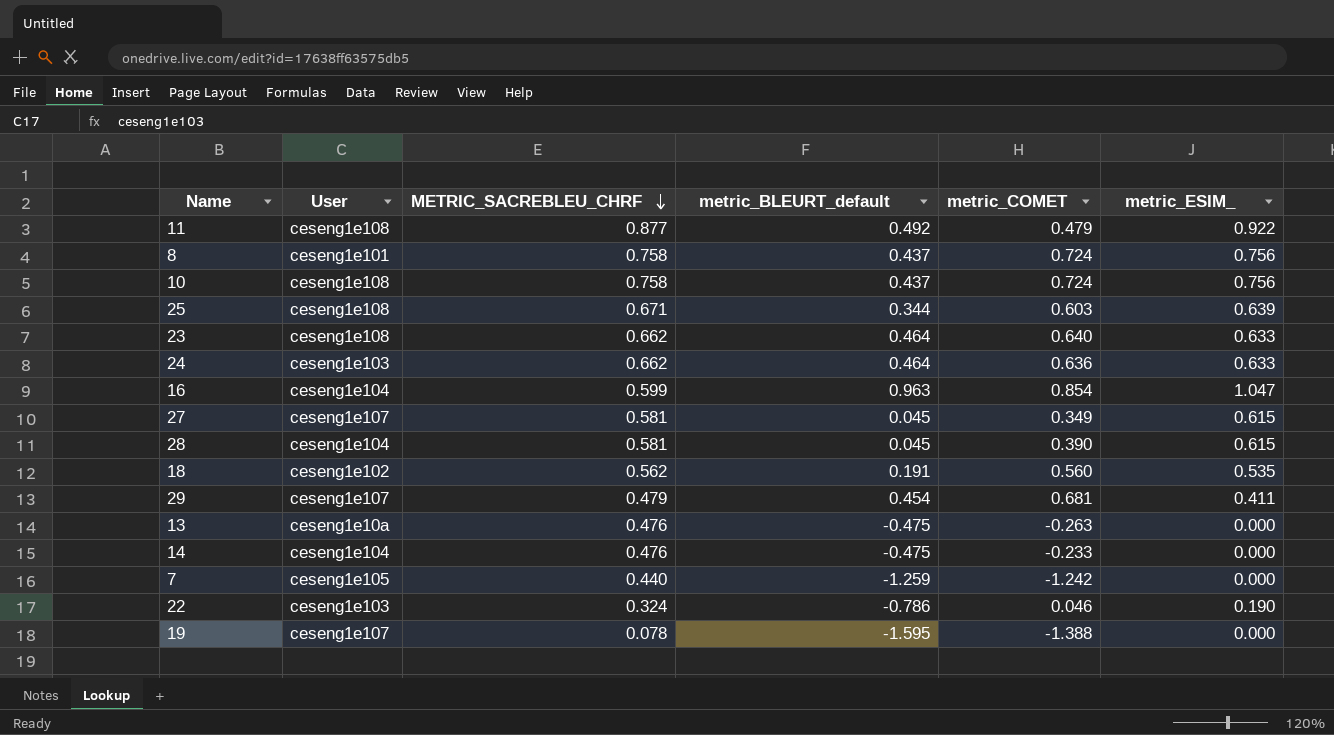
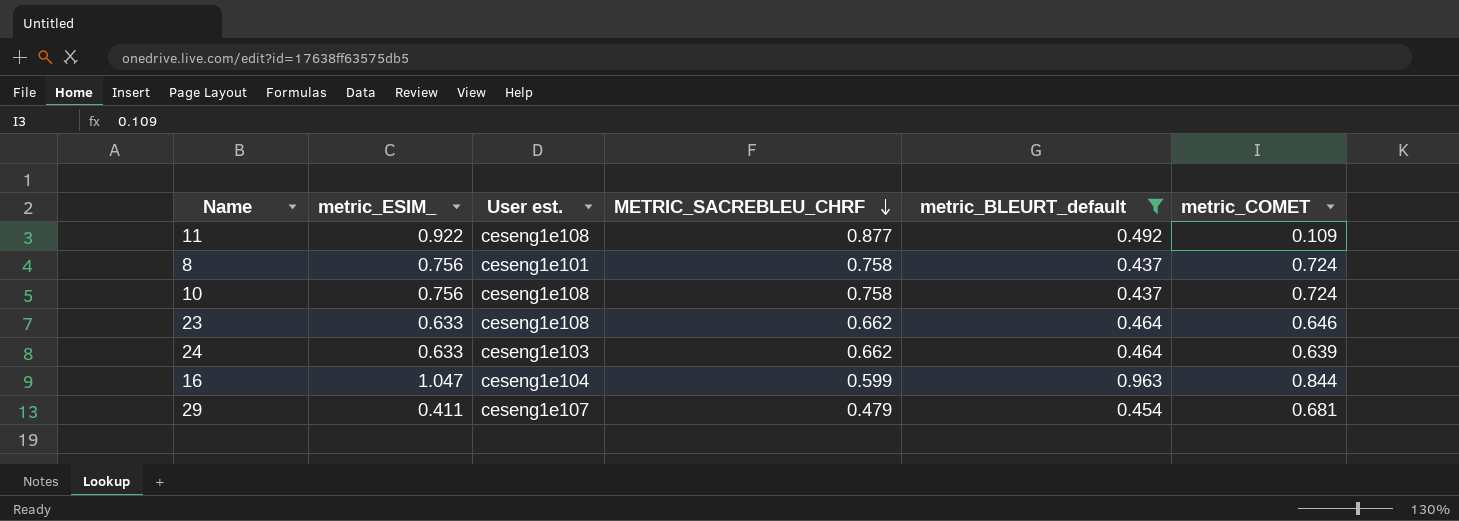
filter: none -> metric_BLEURT_default >= 0.437
column metric_ESIM_ | position: 6 -> 2
column name: User -> User est.
11 | metric_COMET: 0.479 -> 0.109
23 | metric_COMET: 0.640 -> 0.646
24 | metric_COMET: 0.636 -> 0.639
16 | metric_COMET: 0.854 -> 0.844

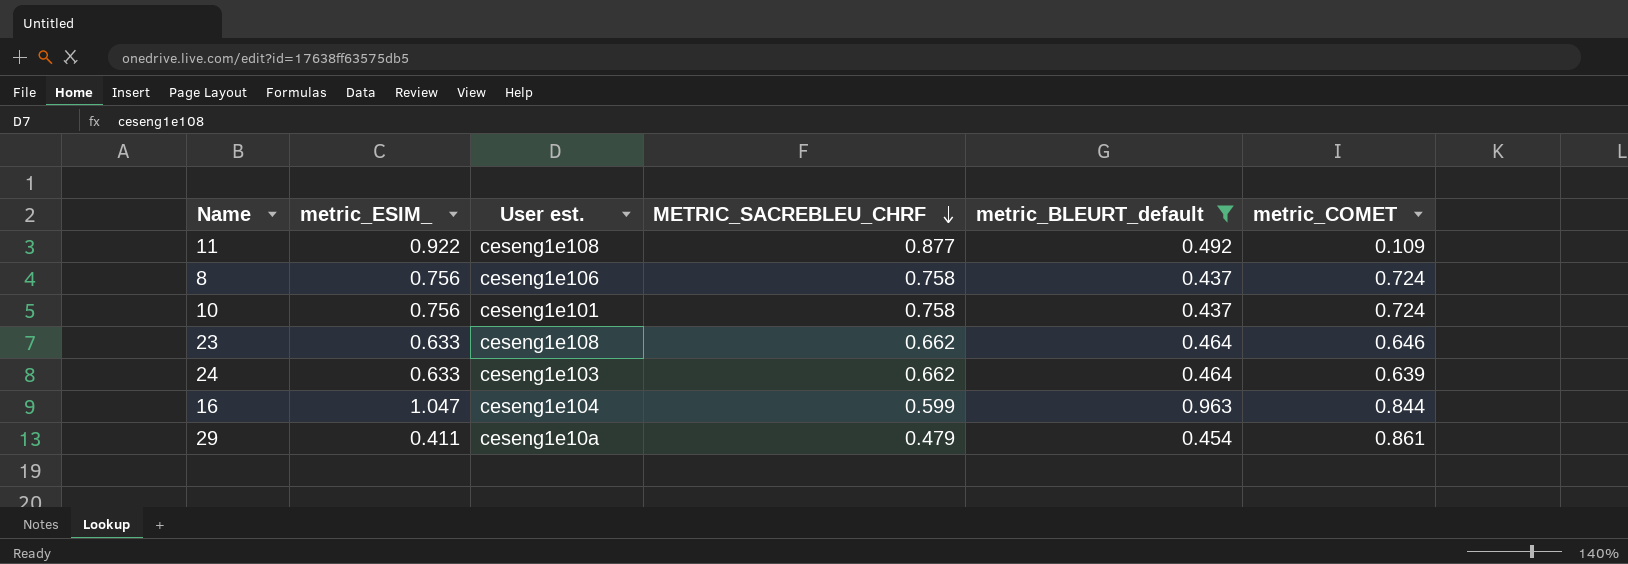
8 | User est.: ceseng1e101 -> ceseng1e106
10 | User est.: ceseng1e108 -> ceseng1e101
29 | User est.: ceseng1e107 -> ceseng1e10a
29 | metric_COMET: 0.681 -> 0.861

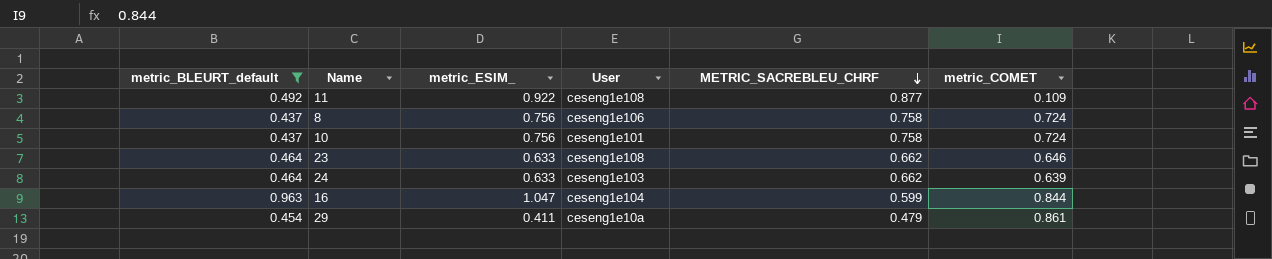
column metric_BLEURT_default | position: 5 -> 1
column name: User est. -> User

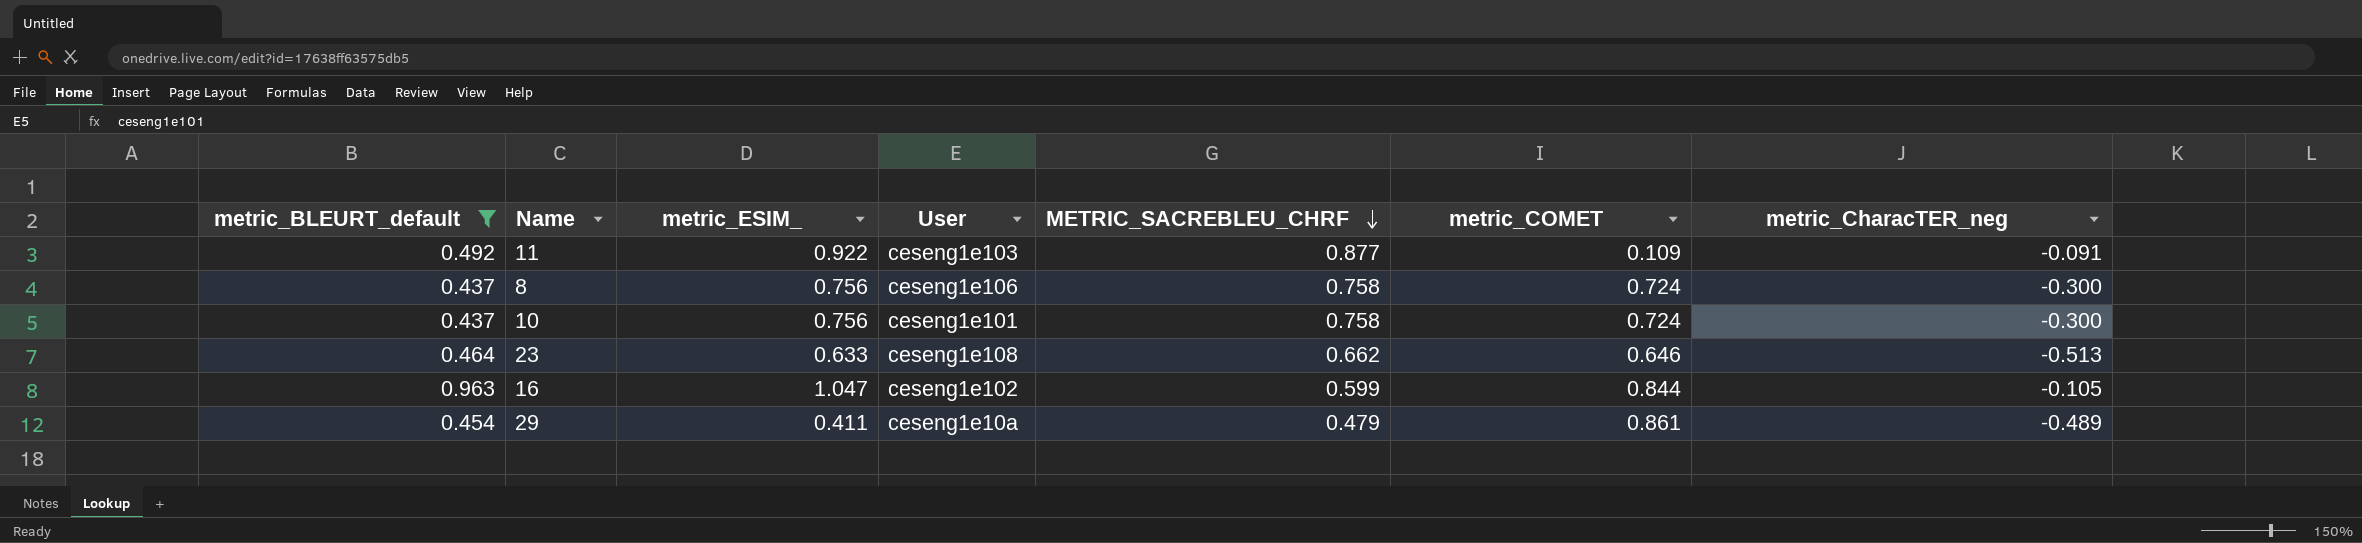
column metric_CharacTER_neg | position: none -> 7
row 24: 0.464 | 0.633 | ceseng1e103 | 0.662 | 0.639 -> none
11 | User: ceseng1e108 -> ceseng1e103
16 | User: ceseng1e104 -> ceseng1e102

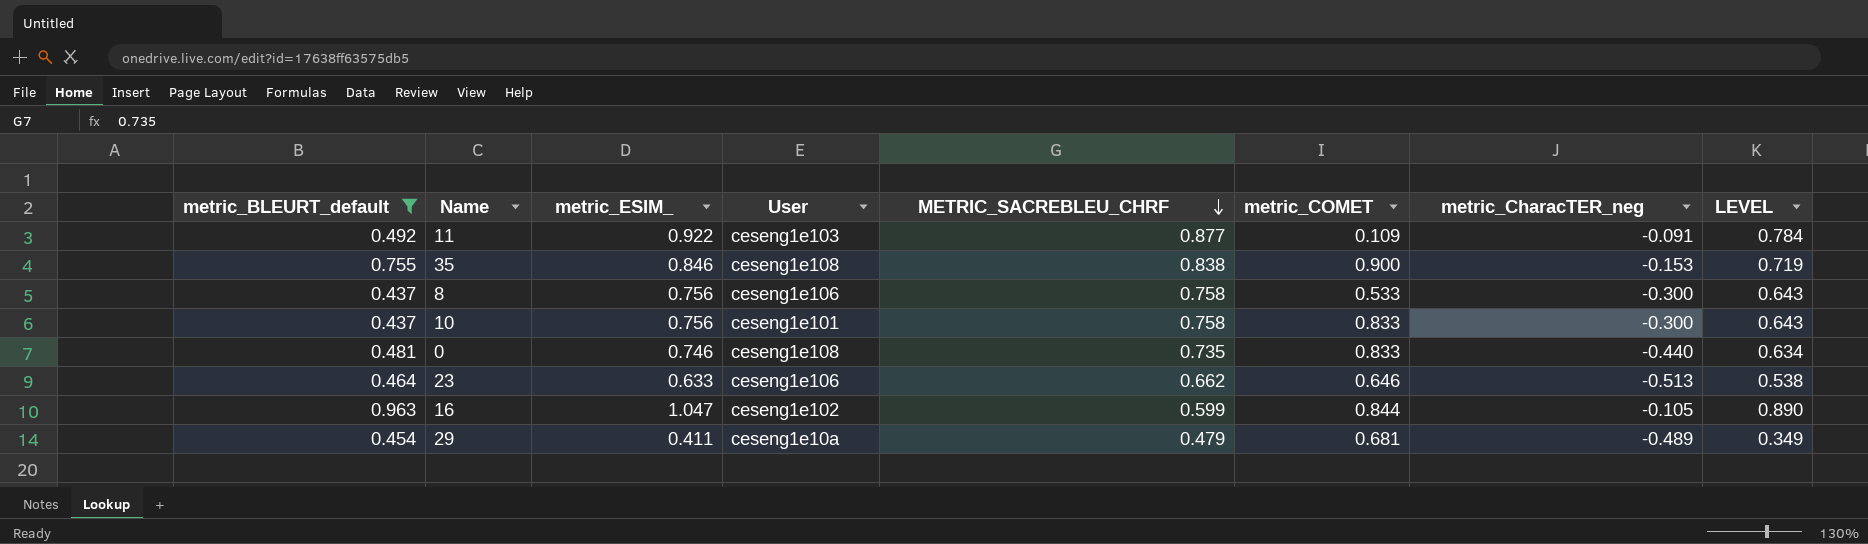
column LEVEL | formula: none -> [metric_ESIM_] * 0.85
row 35: none -> 0.755 | 0.846 | ceseng1e108 | 0.838 | 0.900 | -0.153 | 0.719
8 | metric_COMET: 0.724 -> 0.533
10 | metric_COMET: 0.724 -> 0.833
row 0: none -> 0.481 | 0.746 | ceseng1e108 | 0.735 | 0.833 | -0.440 | 0.634
23 | User: ceseng1e108 -> ceseng1e106
29 | metric_COMET: 0.861 -> 0.681

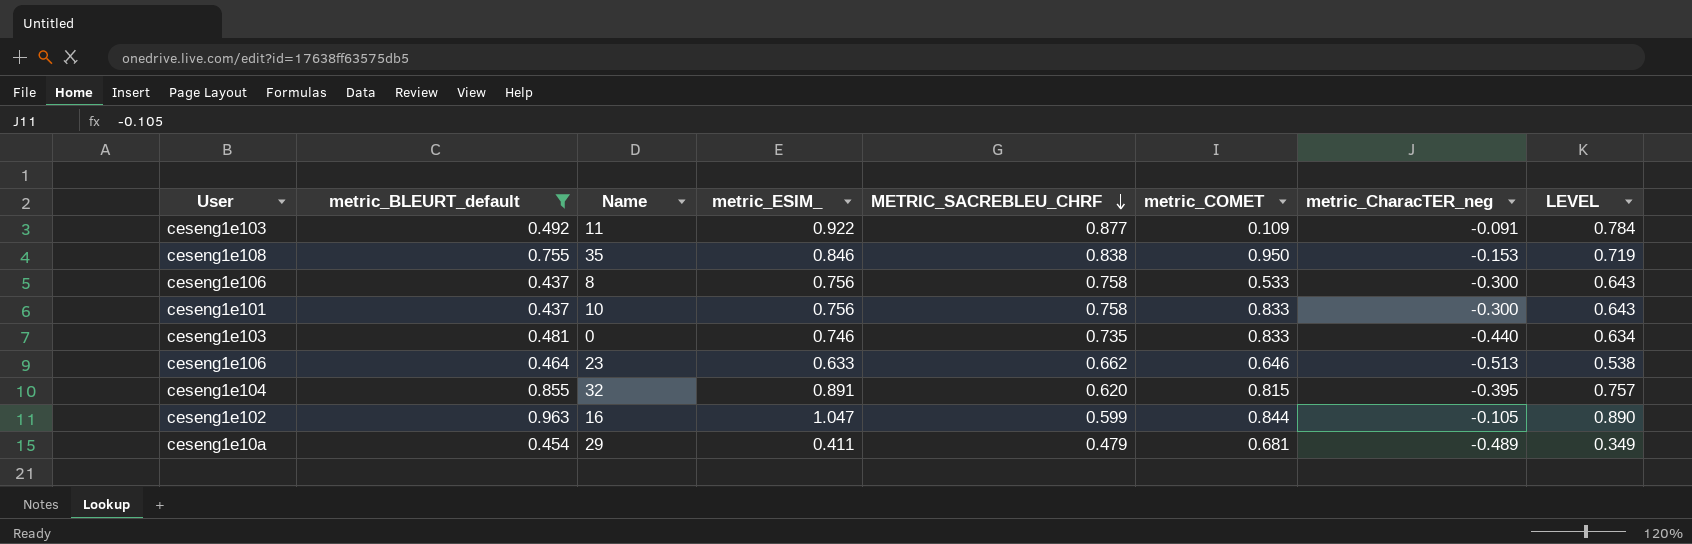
column User | position: 4 -> 1
35 | metric_COMET: 0.900 -> 0.950
0 | User: ceseng1e108 -> ceseng1e103
row 32: none -> ceseng1e104 | 0.855 | 0.891 | 0.620 | 0.815 | -0.395 | 0.757

